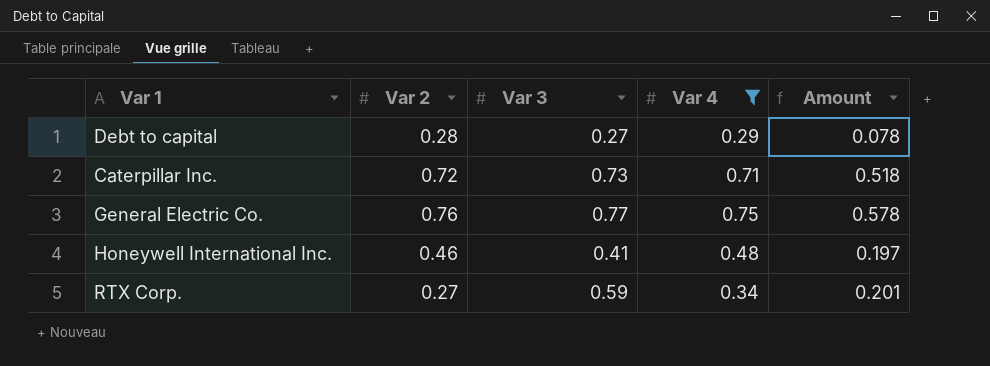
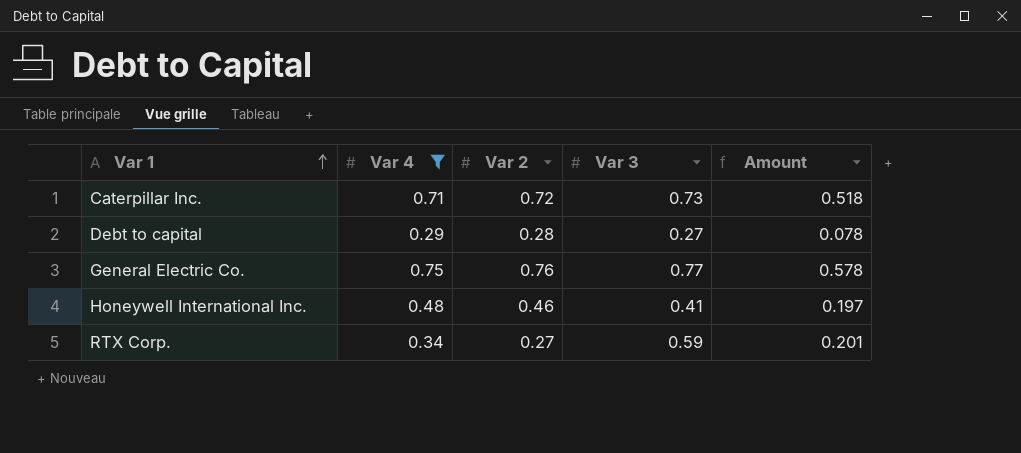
row order: none -> Var 1 ascending
column Var 4 | position: 4 -> 2

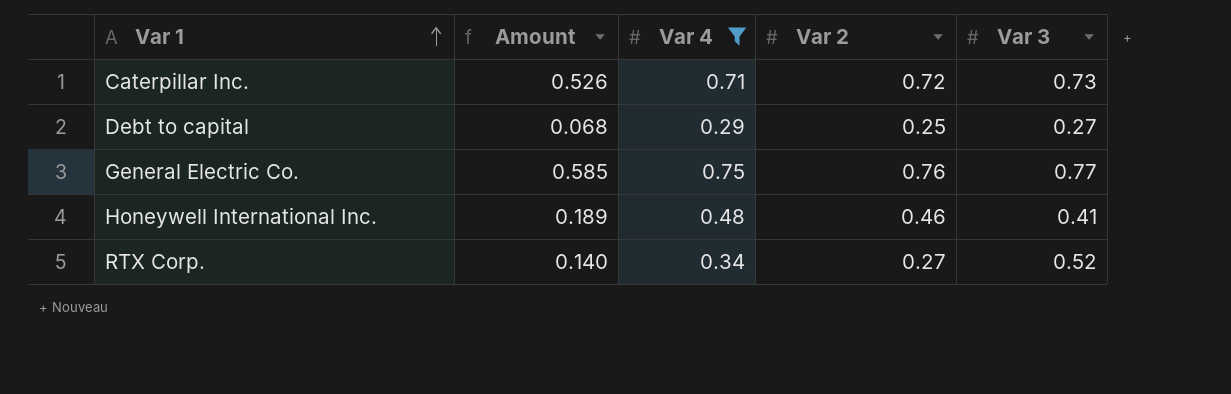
column Amount | formula: [Var 4] * [Var 3] -> [Var 2] * [Var 3]
column Amount | position: 5 -> 2
Debt to capital | Var 2: 0.28 -> 0.25
RTX Corp. | Var 3: 0.59 -> 0.52

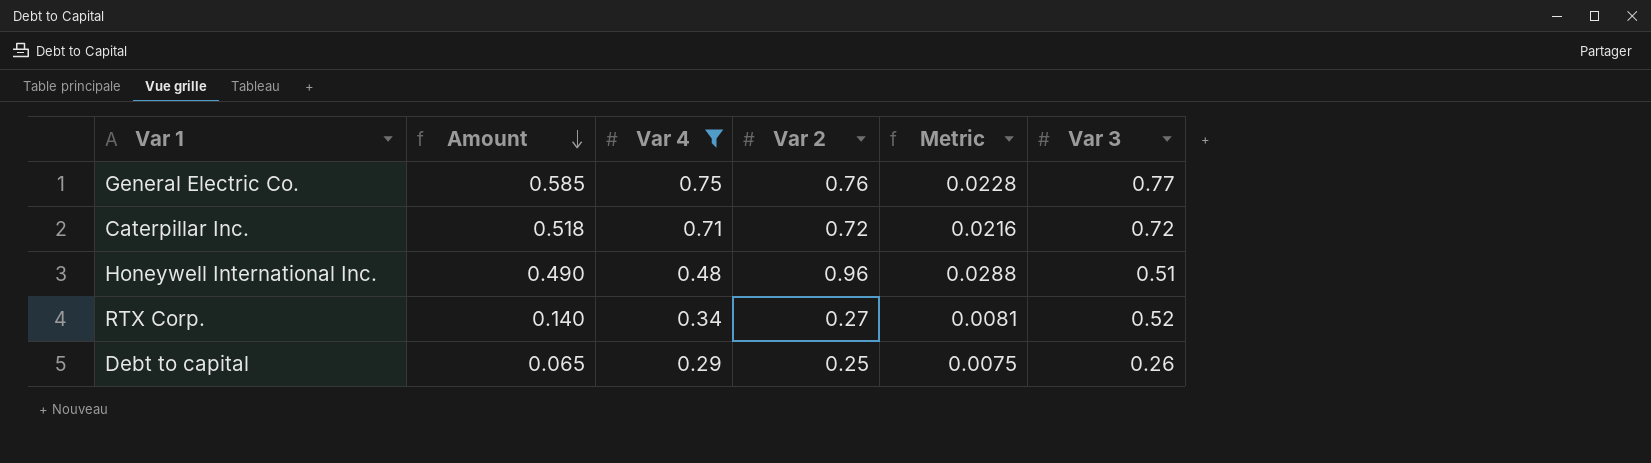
row order: Var 1 ascending -> Amount descending
column Metric | formula: none -> [Var 2] * 0.03
Caterpillar Inc. | Amount: 0.526 -> 0.518
Caterpillar Inc. | Var 3: 0.73 -> 0.72
Honeywell International Inc. | Amount: 0.189 -> 0.490
Honeywell International Inc. | Var 2: 0.46 -> 0.96
Honeywell International Inc. | Var 3: 0.41 -> 0.51
Debt to capital | Amount: 0.068 -> 0.065
Debt to capital | Var 3: 0.27 -> 0.26

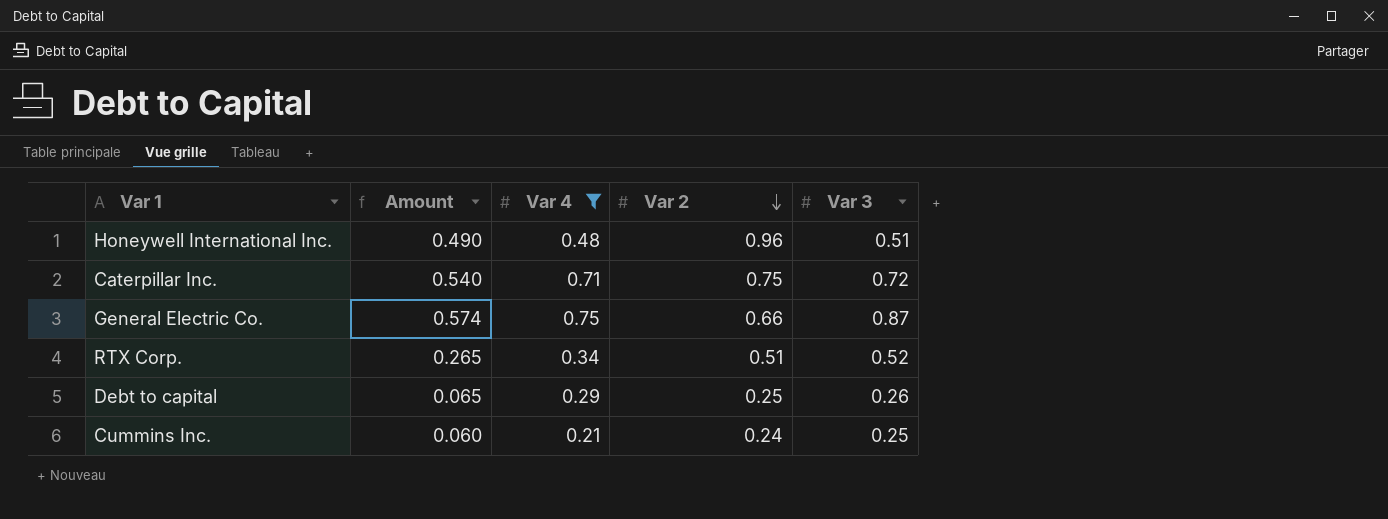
row order: Amount descending -> Var 2 descending
column Metric | formula: [Var 2] * 0.03 -> none
Caterpillar Inc. | Amount: 0.518 -> 0.540
Caterpillar Inc. | Var 2: 0.72 -> 0.75
General Electric Co. | Amount: 0.585 -> 0.574
General Electric Co. | Var 2: 0.76 -> 0.66
General Electric Co. | Var 3: 0.77 -> 0.87
RTX Corp. | Amount: 0.140 -> 0.265
RTX Corp. | Var 2: 0.27 -> 0.51
row Cummins Inc.: none -> 0.060 | 0.21 | 0.24 | 0.25

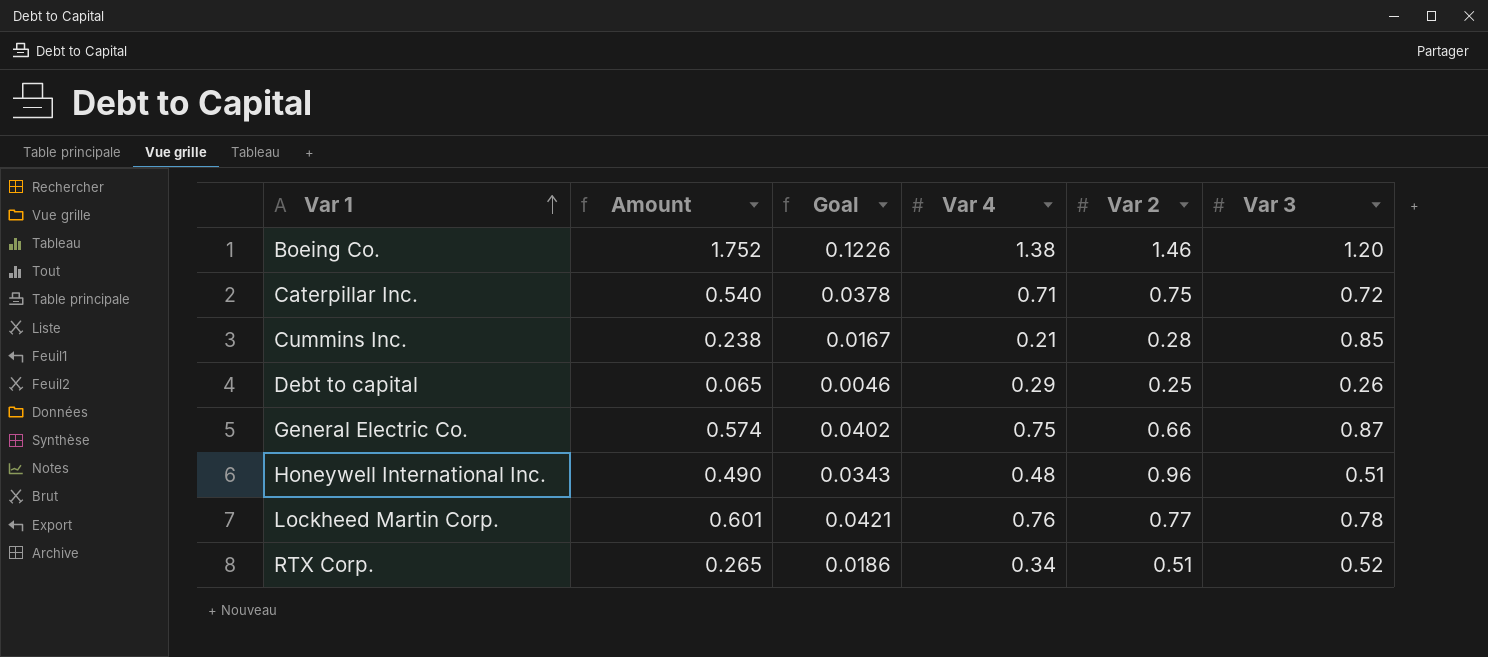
filter: Var 4 <= 0.75 -> none
row order: Var 2 descending -> Var 1 ascending
column Goal | formula: none -> [Amount] * 0.07
Cummins Inc. | Amount: 0.060 -> 0.238
Cummins Inc. | Var 2: 0.24 -> 0.28
Cummins Inc. | Var 3: 0.25 -> 0.85

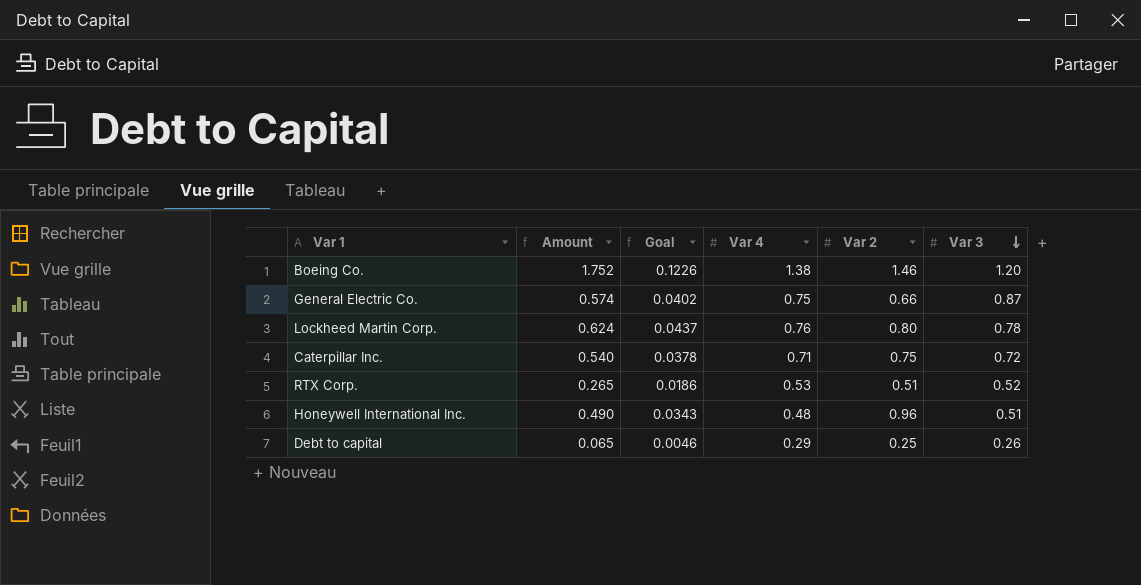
row order: Var 1 ascending -> Var 3 descending
row Cummins Inc.: 0.238 | 0.0167 | 0.21 | 0.28 | 0.85 -> none
Lockheed Martin Corp. | Amount: 0.601 -> 0.624
Lockheed Martin Corp. | Goal: 0.0421 -> 0.0437
Lockheed Martin Corp. | Var 2: 0.77 -> 0.80
RTX Corp. | Var 4: 0.34 -> 0.53

